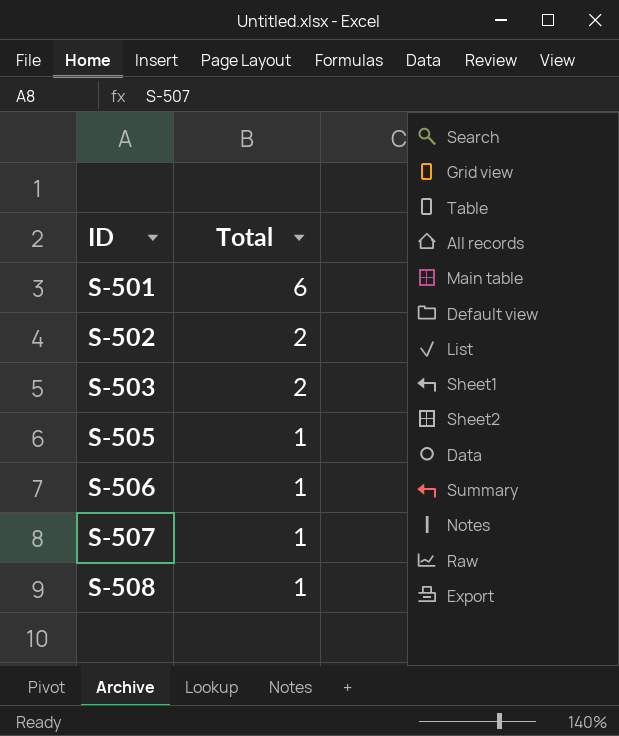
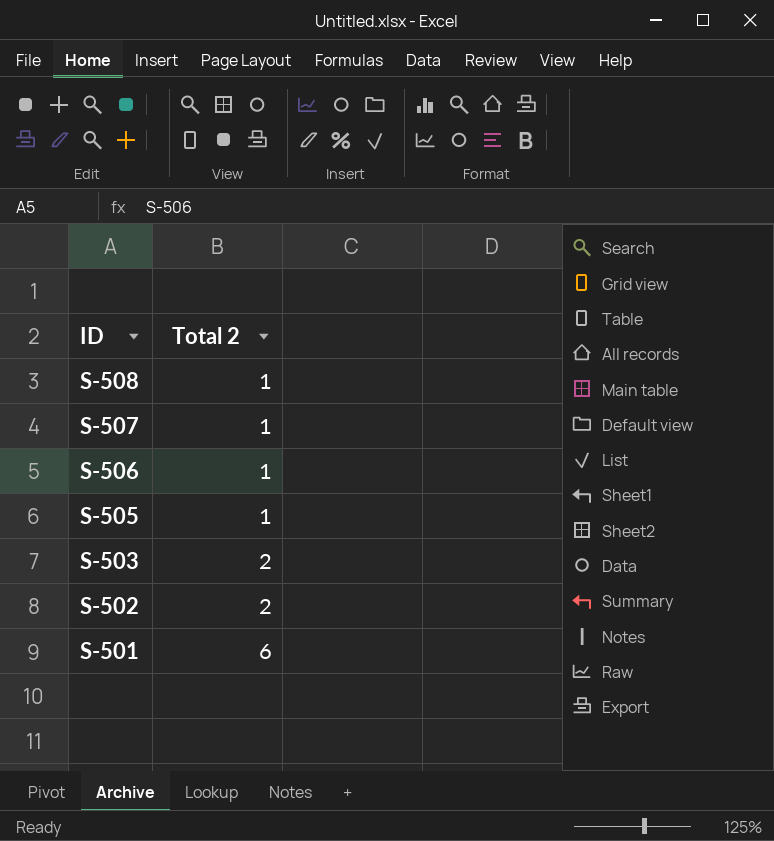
row order: ID ascending -> ID descending
column name: Total -> Total 2

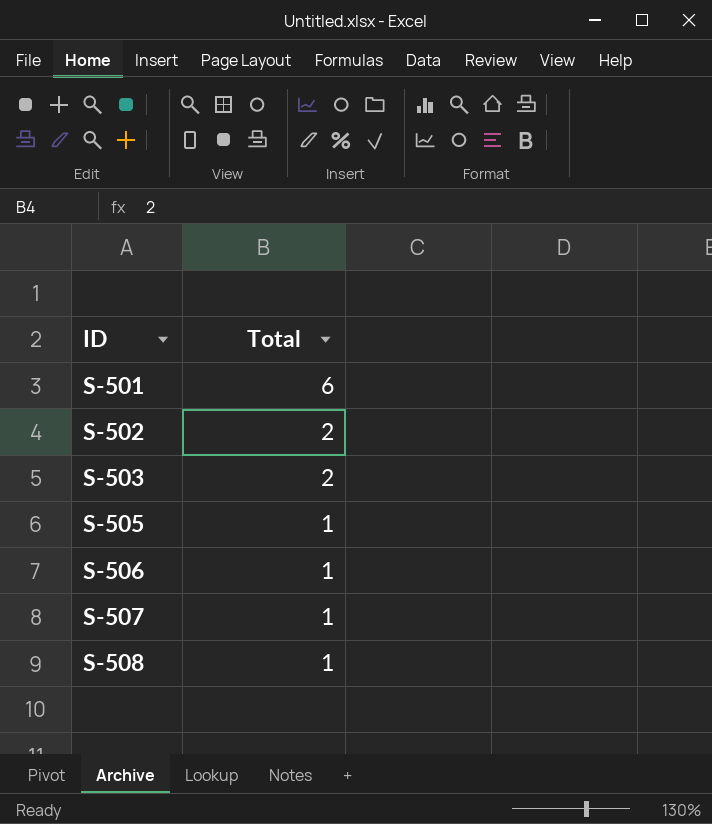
row order: ID descending -> ID ascending
column name: Total 2 -> Total

